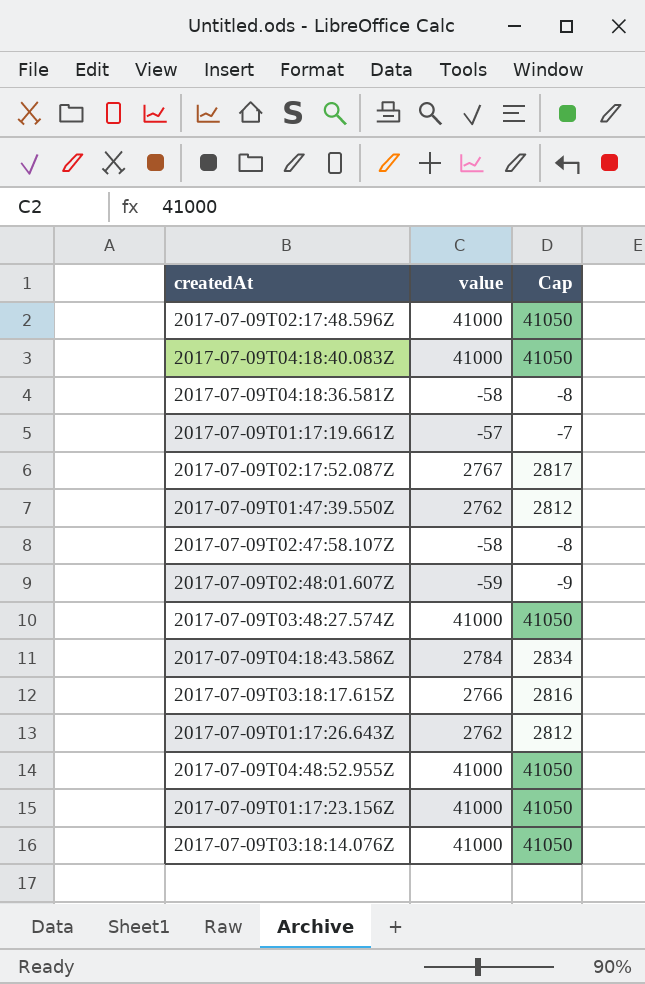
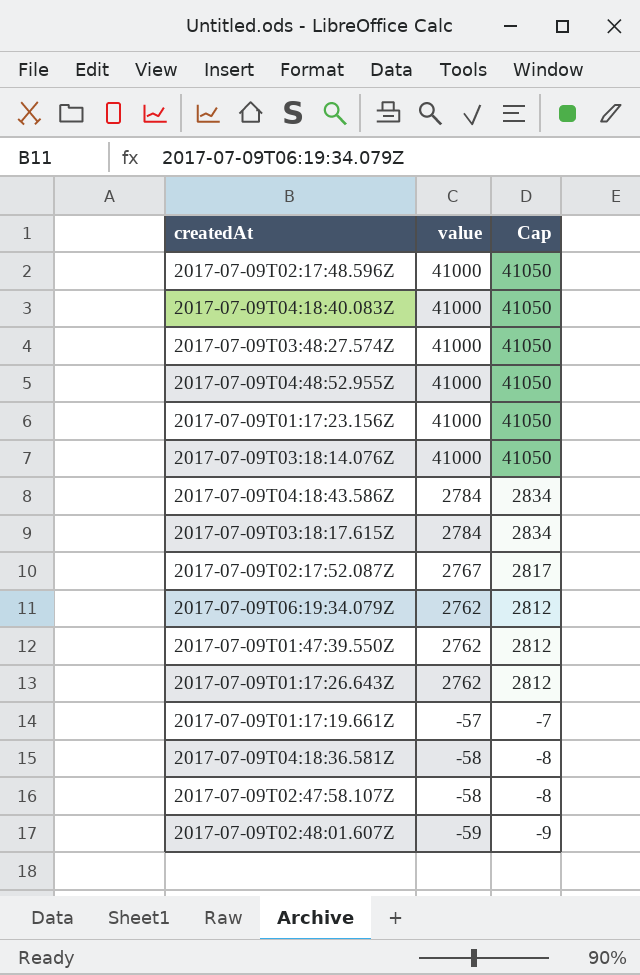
row order: none -> value descending
2017-07-09T03:18:17.615Z | value: 2766 -> 2784
2017-07-09T03:18:17.615Z | Cap: 2816 -> 2834
row 2017-07-09T06:19:34.079Z: none -> 2762 | 2812

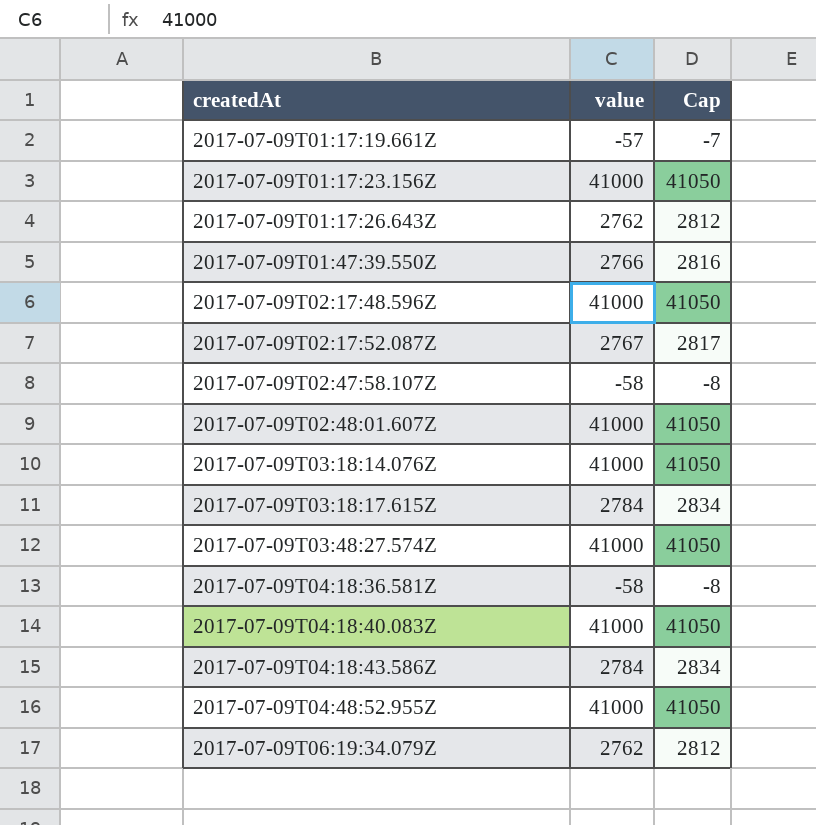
row order: value descending -> createdAt ascending
2017-07-09T01:47:39.550Z | value: 2762 -> 2766
2017-07-09T01:47:39.550Z | Cap: 2812 -> 2816
2017-07-09T02:48:01.607Z | value: -59 -> 41000
2017-07-09T02:48:01.607Z | Cap: -9 -> 41050

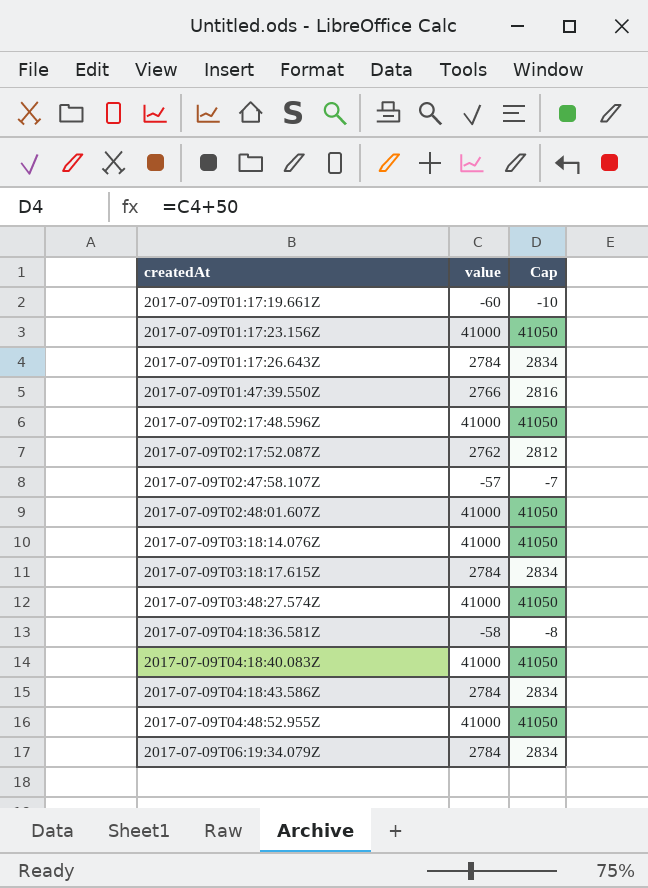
2017-07-09T01:17:19.661Z | value: -57 -> -60
2017-07-09T01:17:19.661Z | Cap: -7 -> -10
2017-07-09T01:17:26.643Z | value: 2762 -> 2784
2017-07-09T01:17:26.643Z | Cap: 2812 -> 2834
2017-07-09T02:17:52.087Z | value: 2767 -> 2762
2017-07-09T02:17:52.087Z | Cap: 2817 -> 2812
2017-07-09T02:47:58.107Z | value: -58 -> -57
2017-07-09T02:47:58.107Z | Cap: -8 -> -7
2017-07-09T06:19:34.079Z | value: 2762 -> 2784
2017-07-09T06:19:34.079Z | Cap: 2812 -> 2834

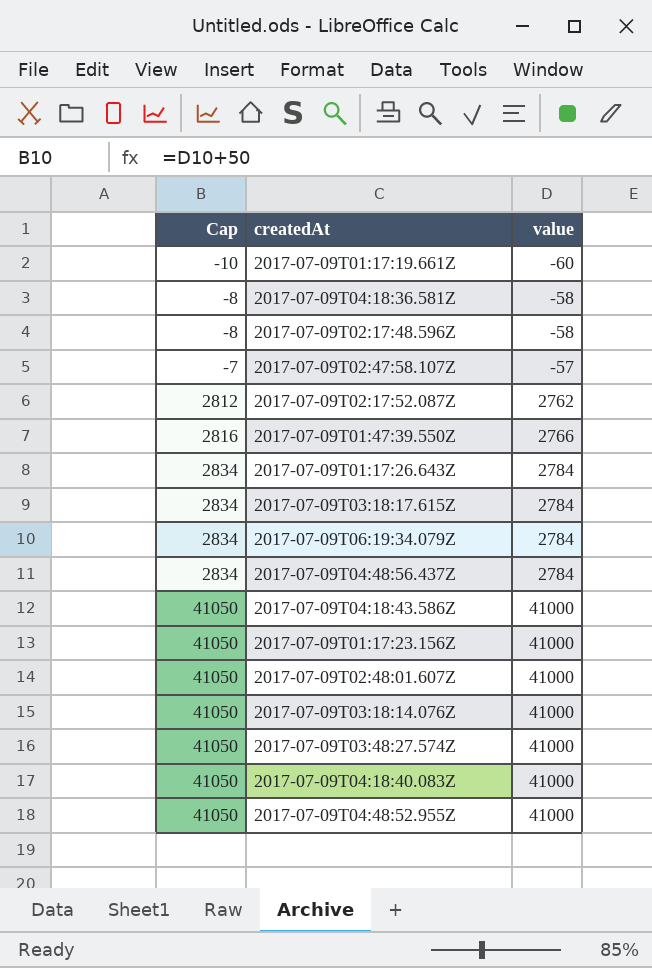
row order: createdAt ascending -> Cap ascending
column Cap | position: 3 -> 1
2017-07-09T02:17:48.596Z | Cap: 41050 -> -8
2017-07-09T02:17:48.596Z | value: 41000 -> -58
row 2017-07-09T04:48:56.437Z: none -> 2834 | 2784
2017-07-09T04:18:43.586Z | Cap: 2834 -> 41050
2017-07-09T04:18:43.586Z | value: 2784 -> 41000

